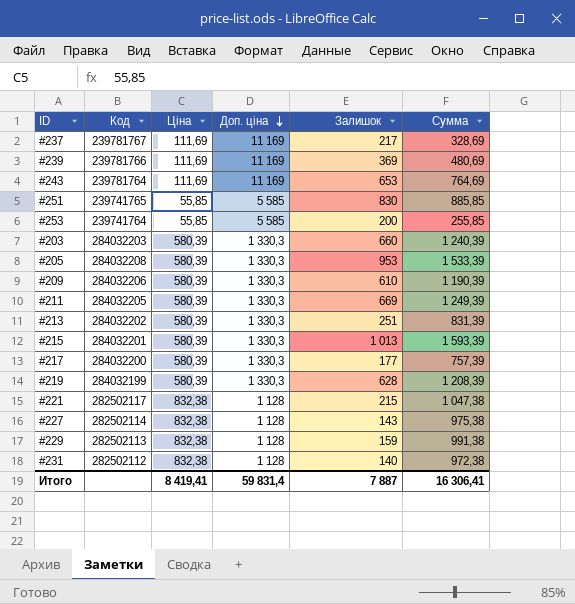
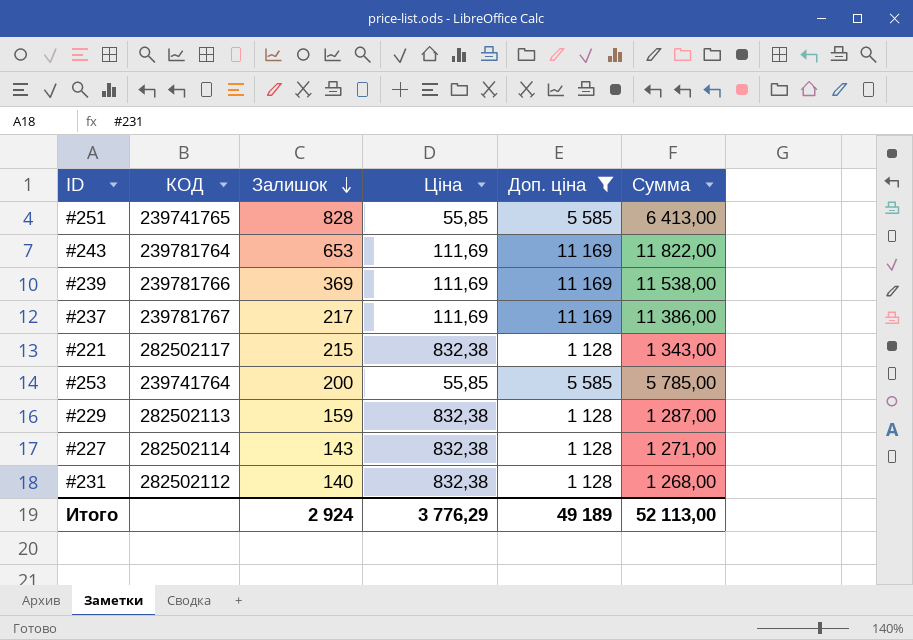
filter: none -> Доп. ціна != 1 330,3
row order: Доп. ціна descending -> Залишок descending
column name: Код -> КОД
column Залишок | position: 5 -> 3
column Сумма | formula: [Ціна] + [Залишок] -> [Залишок] + [Доп. ціна]
#251 | Залишок: 830 -> 828
Итого | Залишок: 7 887 -> 2 924
Итого | Ціна: 8 419,41 -> 3 776,29
Итого | Доп. ціна: 59 831,4 -> 49 189
Итого | Сумма: 16 306,41 -> 52 113,00

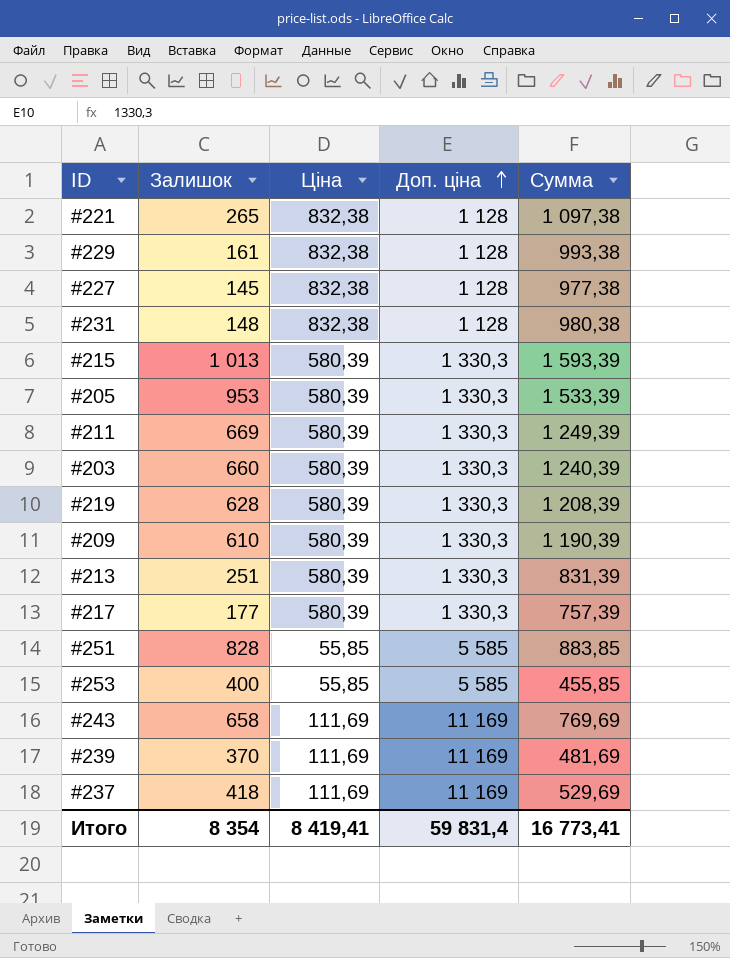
filter: Доп. ціна != 1 330,3 -> none
row order: Залишок descending -> Доп. ціна ascending
column КОД | position: 2 -> none
column Сумма | formula: [Залишок] + [Доп. ціна] -> [Залишок] + [Ціна]
#221 | Залишок: 215 -> 265
#229 | Залишок: 159 -> 161
#227 | Залишок: 143 -> 145
#231 | Залишок: 140 -> 148
#253 | Залишок: 200 -> 400
#243 | Залишок: 653 -> 658
#239 | Залишок: 369 -> 370
#237 | Залишок: 217 -> 418
Итого | Залишок: 2 924 -> 8 354
Итого | Ціна: 3 776,29 -> 8 419,41
Итого | Доп. ціна: 49 189 -> 59 831,4
Итого | Сумма: 52 113,00 -> 16 773,41

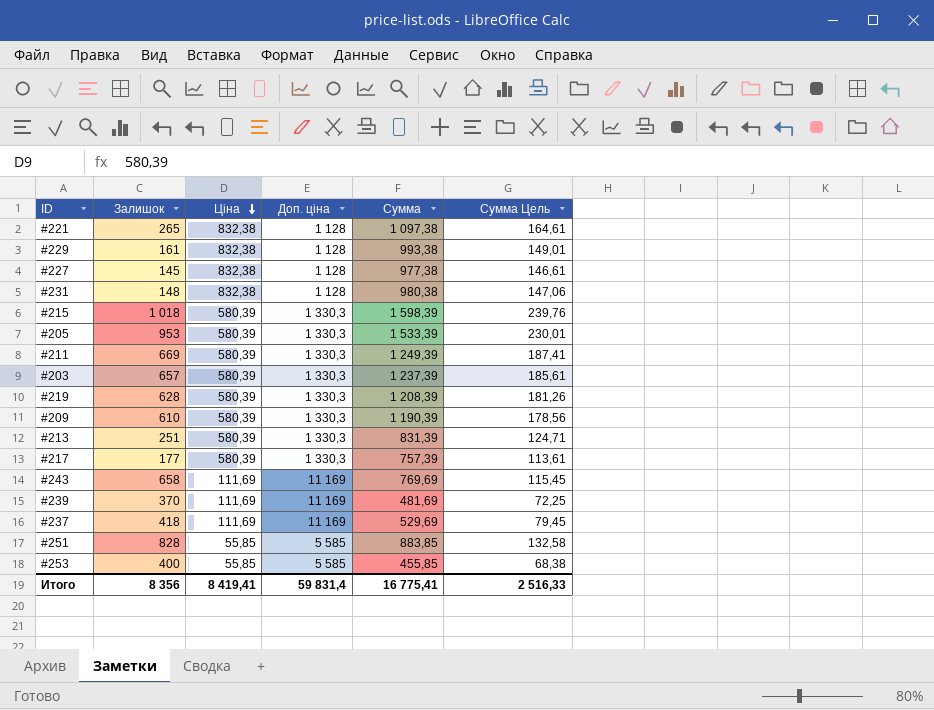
row order: Доп. ціна ascending -> Ціна descending
column Сумма Цель | formula: none -> [Сумма] * 0,15
#215 | Залишок: 1 013 -> 1 018
#215 | Сумма: 1 593,39 -> 1 598,39
#203 | Залишок: 660 -> 657
#203 | Сумма: 1 240,39 -> 1 237,39
Итого | Залишок: 8 354 -> 8 356
Итого | Сумма: 16 773,41 -> 16 775,41

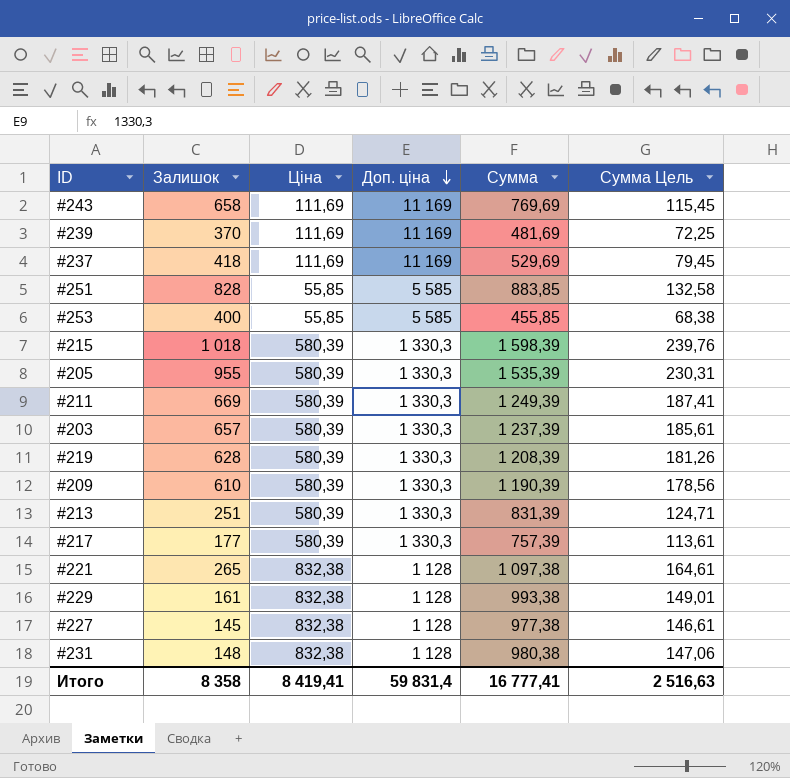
row order: Ціна descending -> Доп. ціна descending
#205 | Залишок: 953 -> 955
#205 | Сумма: 1 533,39 -> 1 535,39
#205 | Сумма Цель: 230,01 -> 230,31
Итого | Залишок: 8 356 -> 8 358
Итого | Сумма: 16 775,41 -> 16 777,41
Итого | Сумма Цель: 2 516,33 -> 2 516,63

